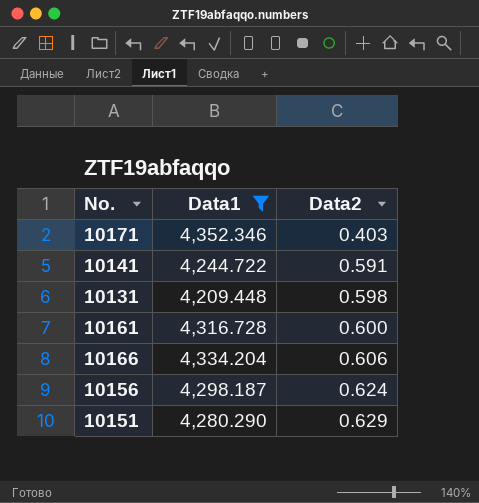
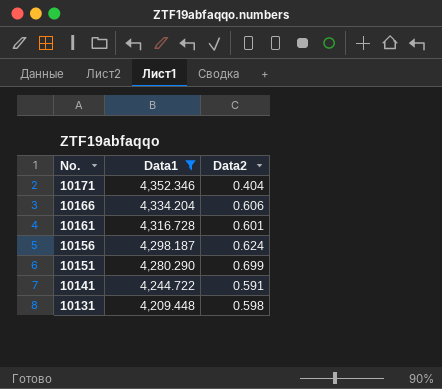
row order: Data2 ascending -> No. descending
10171 | Data2: 0.403 -> 0.404
10161 | Data2: 0.600 -> 0.601
10151 | Data2: 0.629 -> 0.699

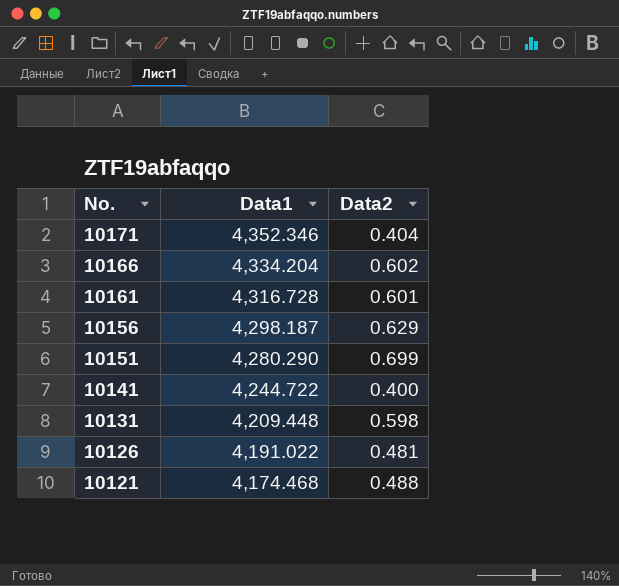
filter: Data1 >= 4,209.448 -> none
10166 | Data2: 0.606 -> 0.602
10156 | Data2: 0.624 -> 0.629
10141 | Data2: 0.591 -> 0.400

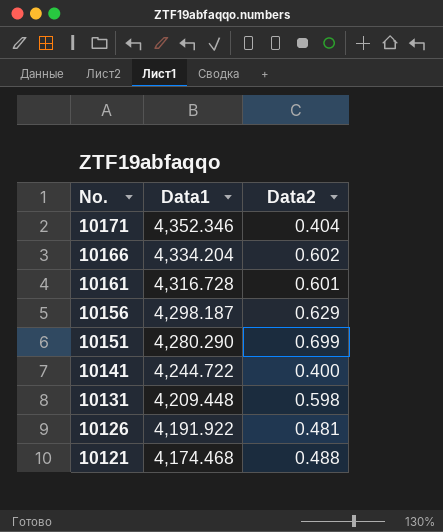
10126 | Data1: 4,191.022 -> 4,191.922

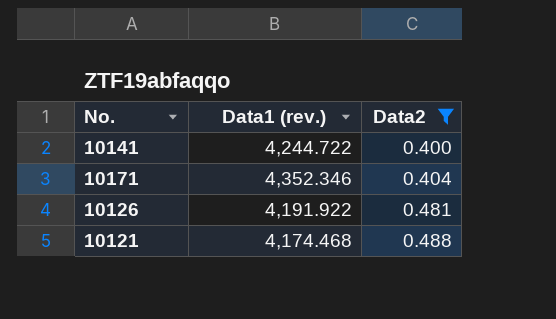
filter: none -> Data2 <= 0.488
row order: No. descending -> Data2 ascending
column name: Data1 -> Data1 (rev.)

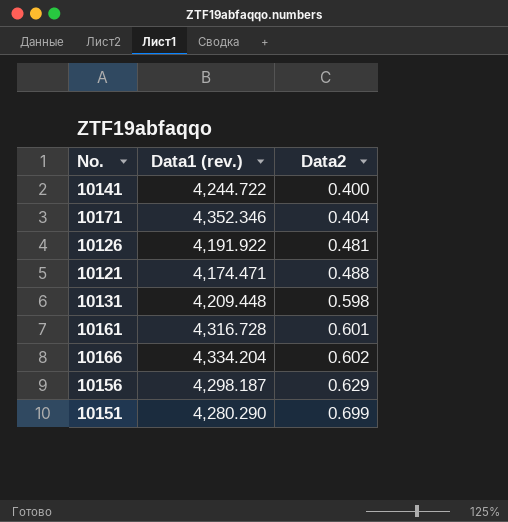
filter: Data2 <= 0.488 -> none
10121 | Data1 (rev.): 4,174.468 -> 4,174.471

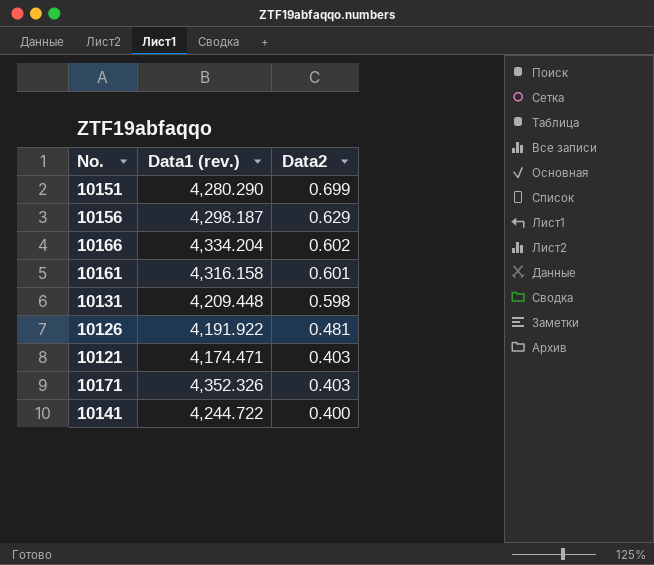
row order: Data2 ascending -> Data2 descending
10161 | Data1 (rev.): 4,316.728 -> 4,316.158
10121 | Data2: 0.488 -> 0.403
10171 | Data1 (rev.): 4,352.346 -> 4,352.326
10171 | Data2: 0.404 -> 0.403

